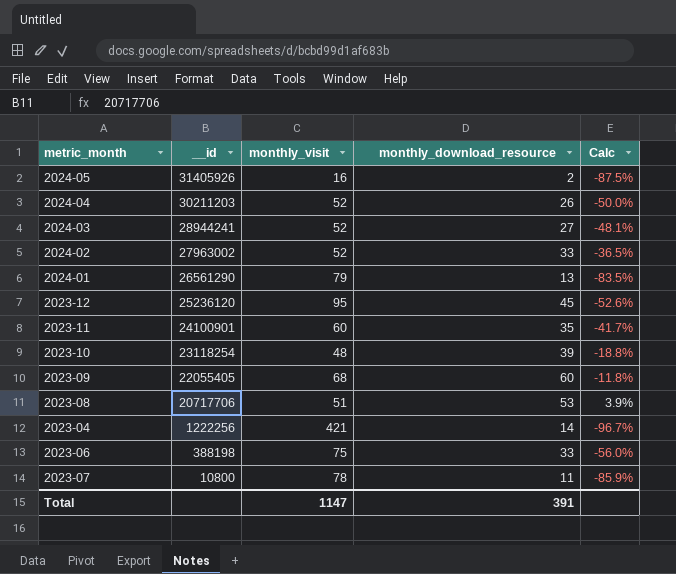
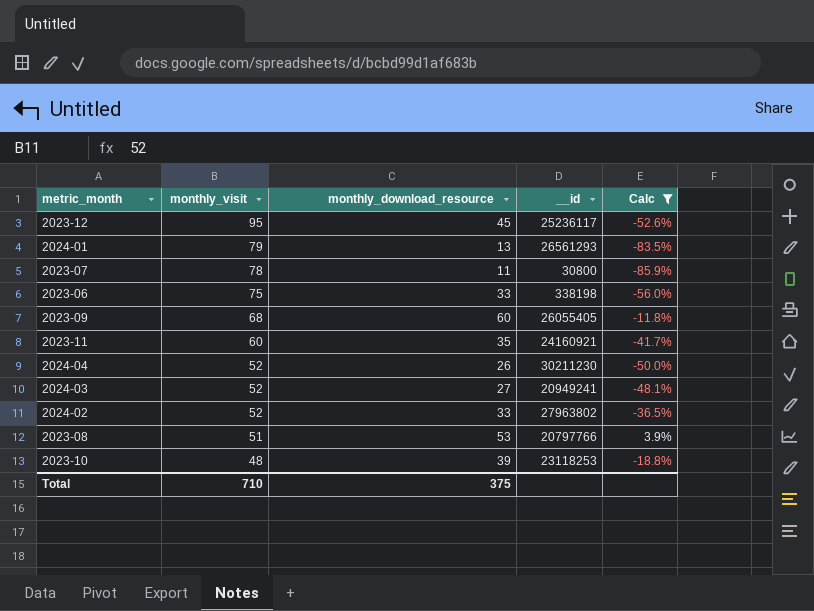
filter: none -> Calc >= -85.9%
row order: __id descending -> monthly_visit descending
column __id | position: 2 -> 4
2023-12 | __id: 25236120 -> 25236117
2024-01 | __id: 26561290 -> 26561293
2023-07 | __id: 10800 -> 30800
2023-06 | __id: 388198 -> 338198
2023-09 | __id: 22055405 -> 26055405
2023-11 | __id: 24100901 -> 24160921
2024-04 | __id: 30211203 -> 30211230
2024-03 | __id: 28944241 -> 20949241
2024-02 | __id: 27963002 -> 27963802
2023-08 | __id: 20717706 -> 20797766
2023-10 | __id: 23118254 -> 23118253
Total | monthly_visit: 1147 -> 710
Total | monthly_download_resource: 391 -> 375

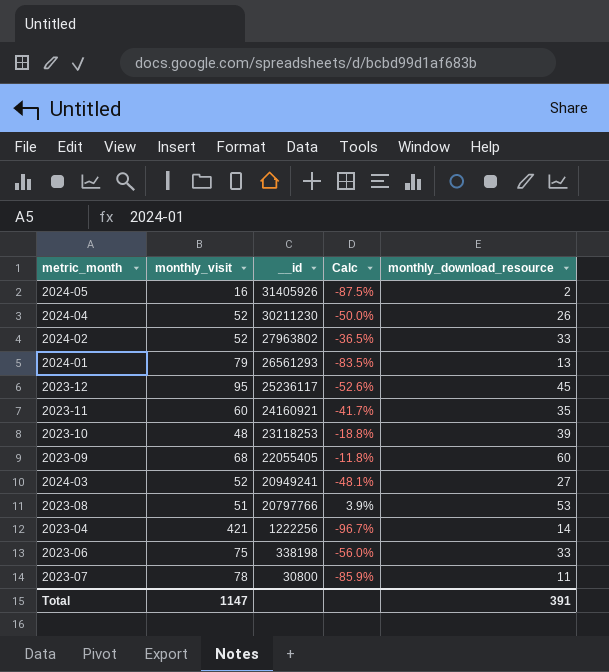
filter: Calc >= -85.9% -> none
row order: monthly_visit descending -> __id descending
column monthly_download_resource | position: 3 -> 5
2023-09 | __id: 26055405 -> 22055405
Total | monthly_visit: 710 -> 1147
Total | monthly_download_resource: 375 -> 391

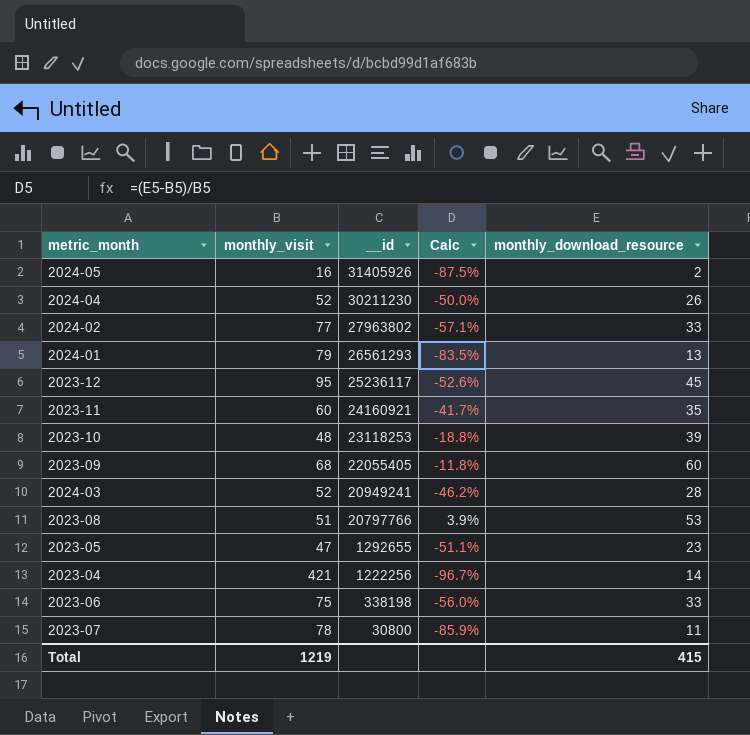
2024-02 | monthly_visit: 52 -> 77
2024-02 | Calc: -36.5% -> -57.1%
2024-03 | Calc: -48.1% -> -46.2%
2024-03 | monthly_download_resource: 27 -> 28
row 2023-05: none -> 47 | 1292655 | -51.1% | 23
Total | monthly_visit: 1147 -> 1219
Total | monthly_download_resource: 391 -> 415

